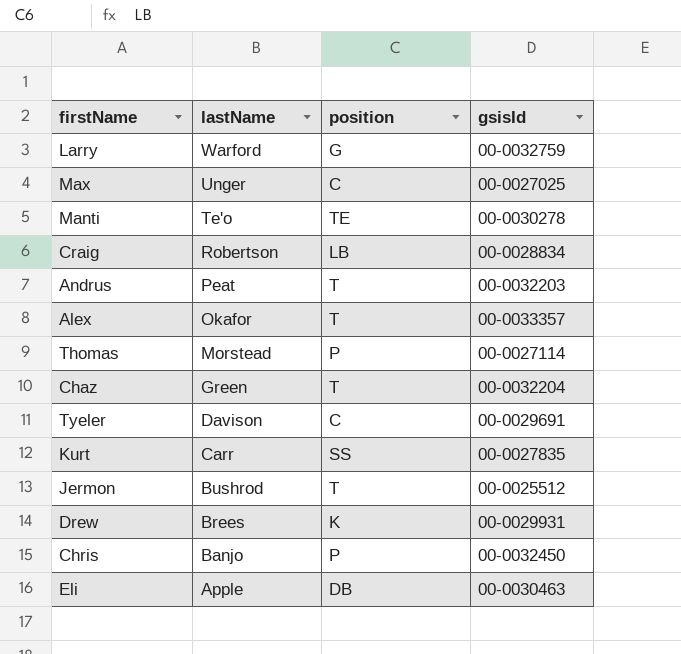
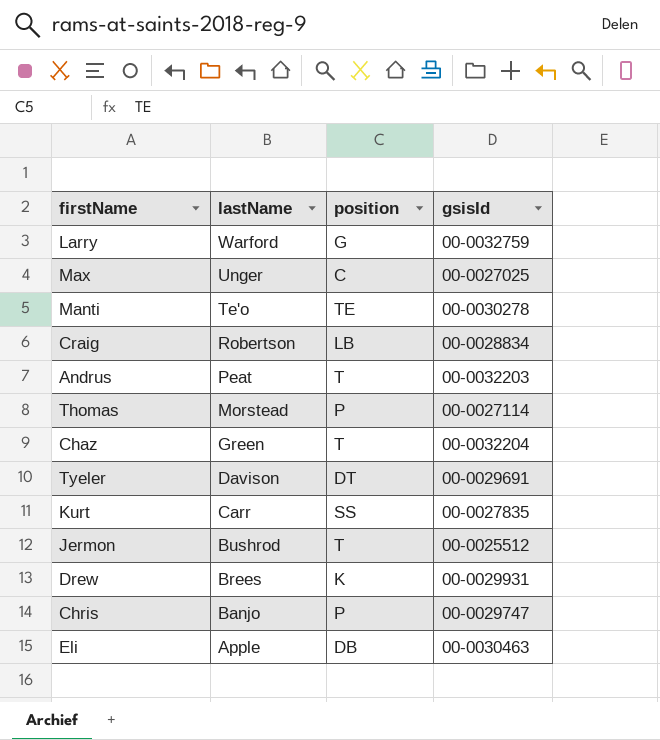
row Alex: Okafor | T | 00-0033357 -> none
Tyeler | position: C -> DT
Chris | gsisId: 00-0032450 -> 00-0029747

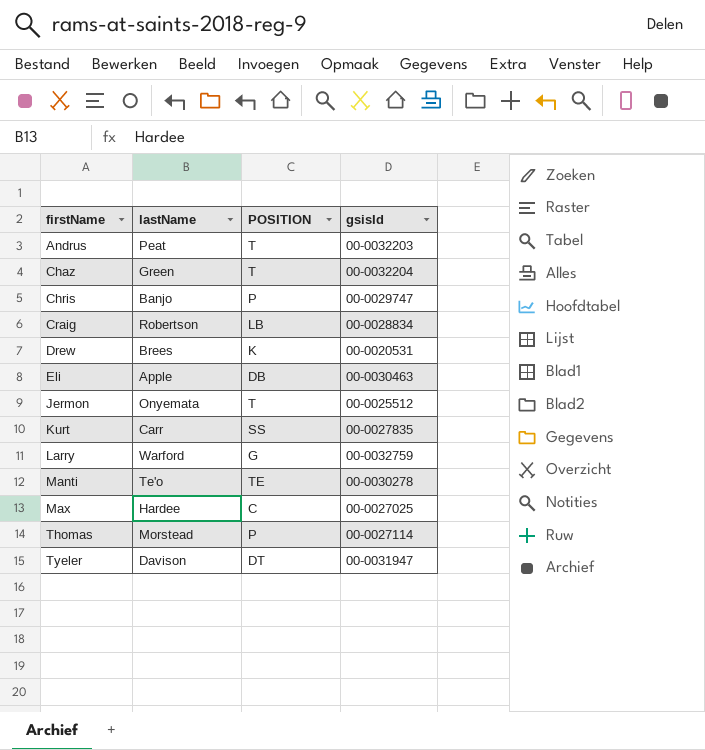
row order: lastName descending -> firstName ascending
column name: position -> POSITION
Drew | gsisId: 00-0029931 -> 00-0020531
Jermon | lastName: Bushrod -> Onyemata
Max | lastName: Unger -> Hardee
Tyeler | gsisId: 00-0029691 -> 00-0031947

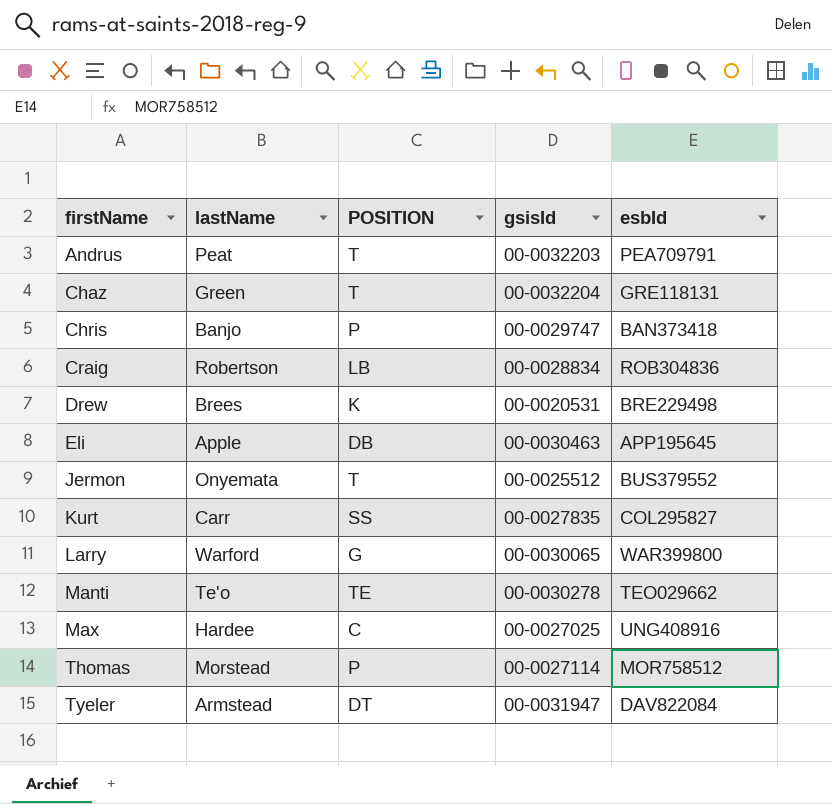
column esbId | position: none -> 5
Larry | gsisId: 00-0032759 -> 00-0030065
Tyeler | lastName: Davison -> Armstead

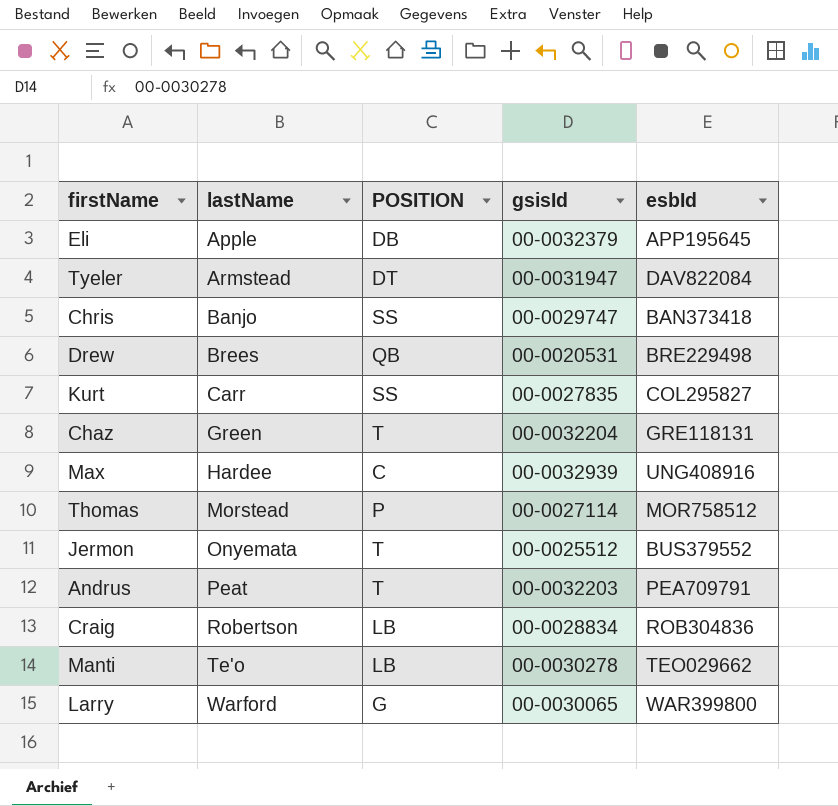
row order: firstName ascending -> lastName ascending
Eli | gsisId: 00-0030463 -> 00-0032379
Chris | POSITION: P -> SS
Drew | POSITION: K -> QB
Max | gsisId: 00-0027025 -> 00-0032939
Manti | POSITION: TE -> LB

